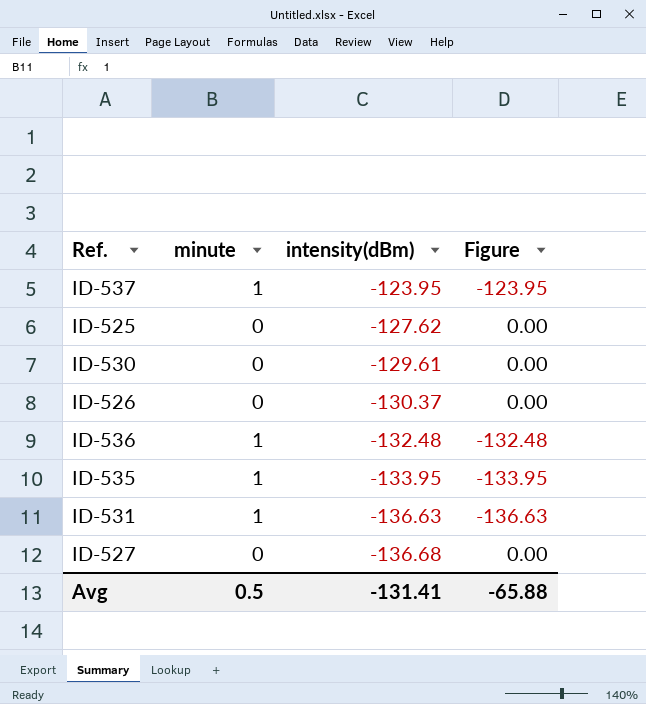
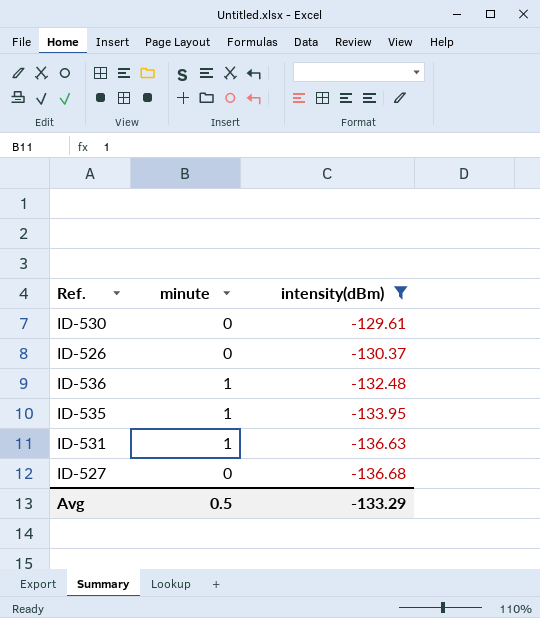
filter: none -> intensity(dBm) <= -129.61
column Figure | formula: [minute] * [intensity(dBm)] -> none
Avg | intensity(dBm): -131.41 -> -133.29

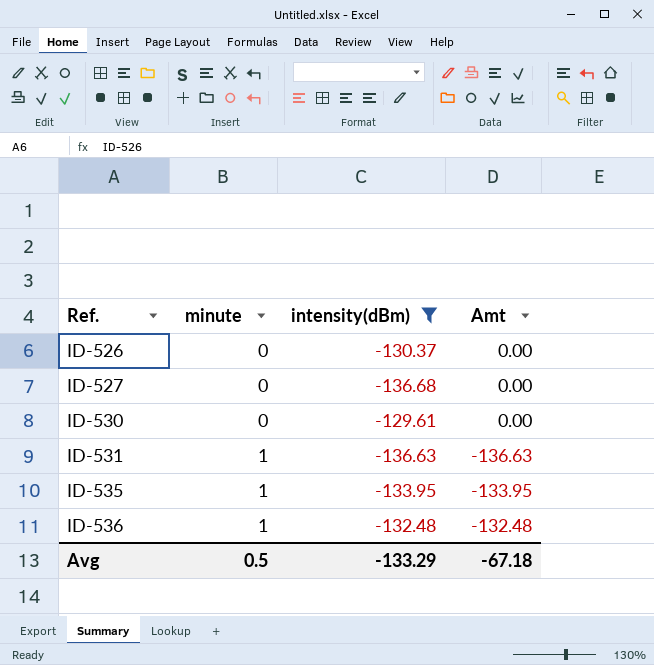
row order: intensity(dBm) descending -> Ref. ascending
column Amt | formula: none -> [minute] * [intensity(dBm)]

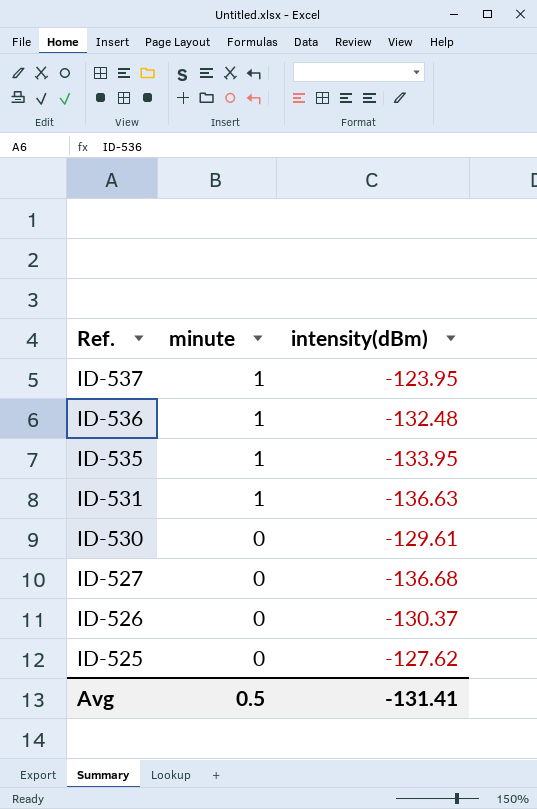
filter: intensity(dBm) <= -129.61 -> none
row order: Ref. ascending -> Ref. descending
column Amt | formula: [minute] * [intensity(dBm)] -> none
Avg | intensity(dBm): -133.29 -> -131.41

